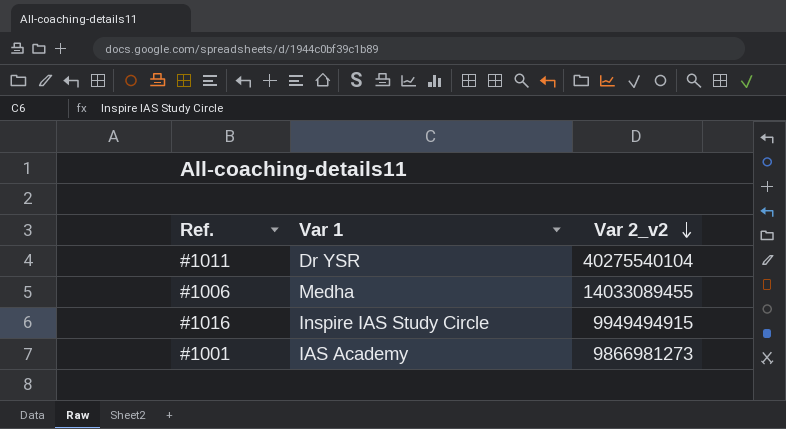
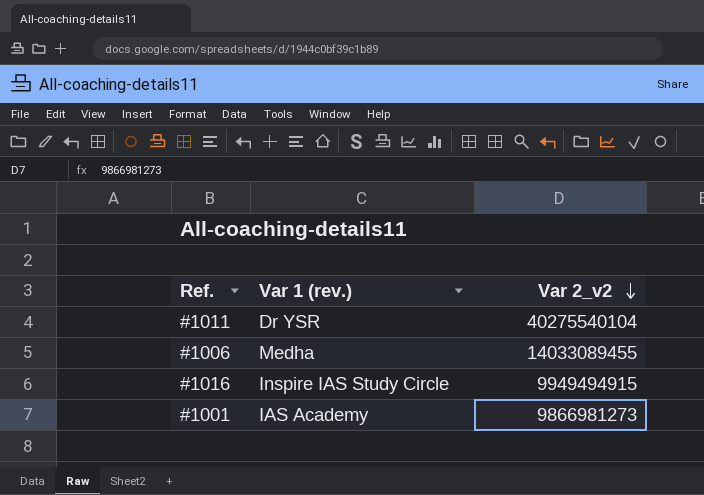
column name: Var 1 -> Var 1 (rev.)

